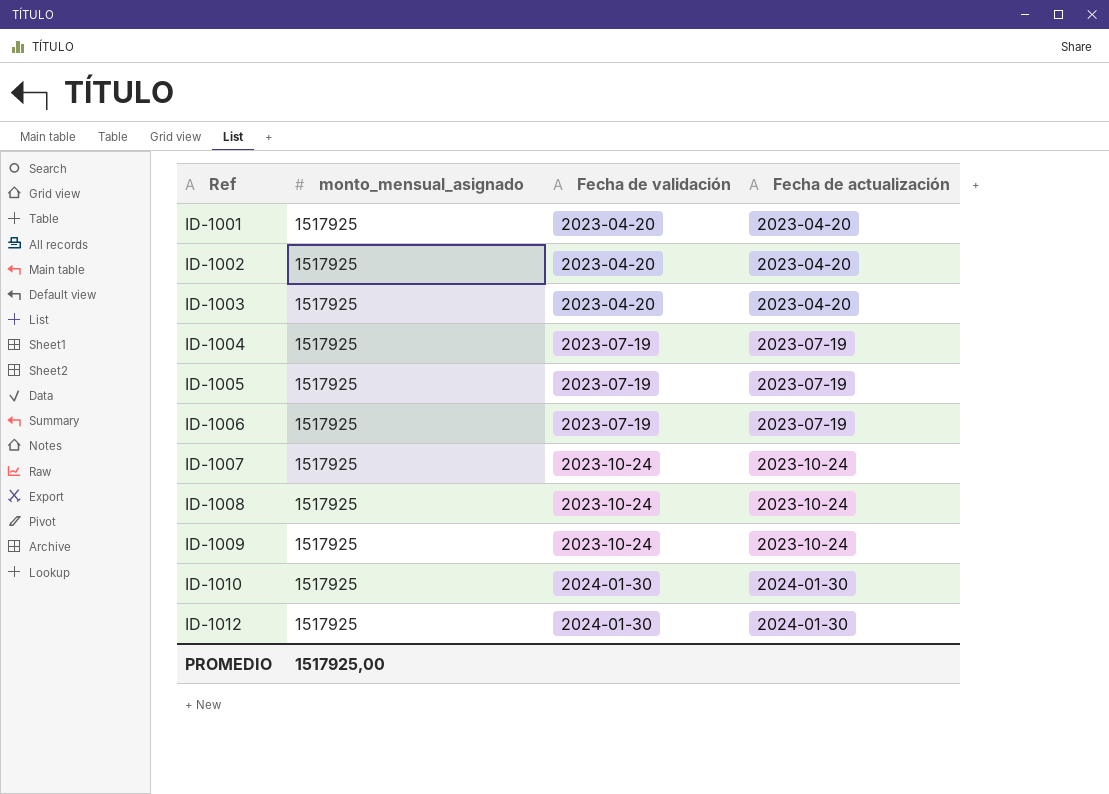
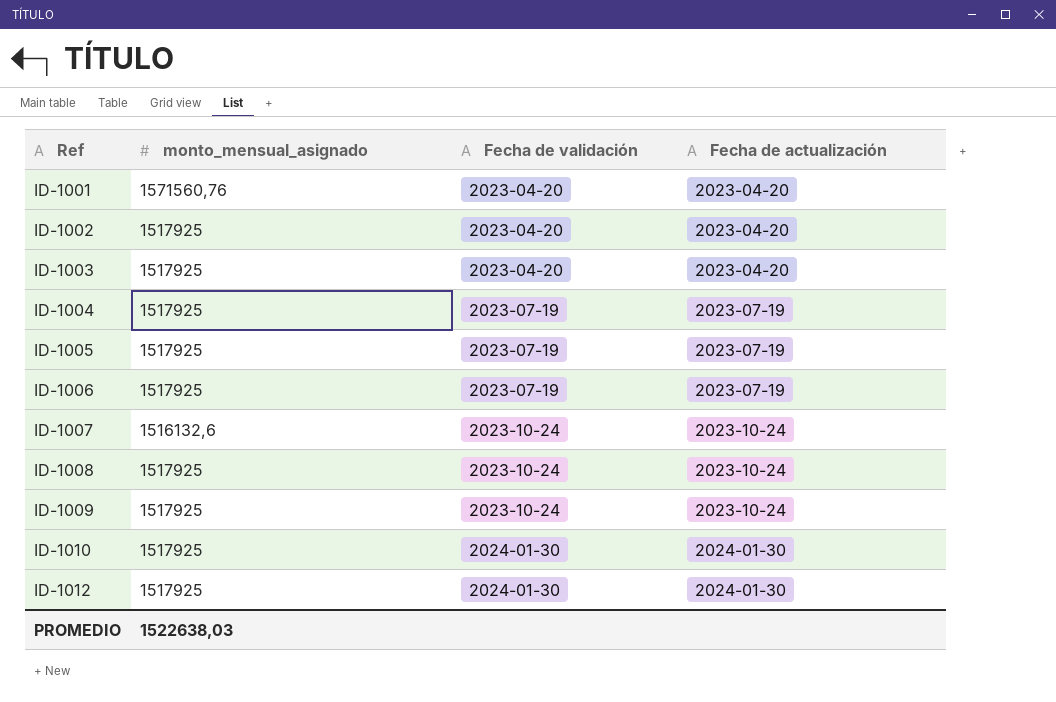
ID-1001 | monto_mensual_asignado: 1517925 -> 1571560,76
ID-1007 | monto_mensual_asignado: 1517925 -> 1516132,6
PROMEDIO | monto_mensual_asignado: 1517925,00 -> 1522638,03

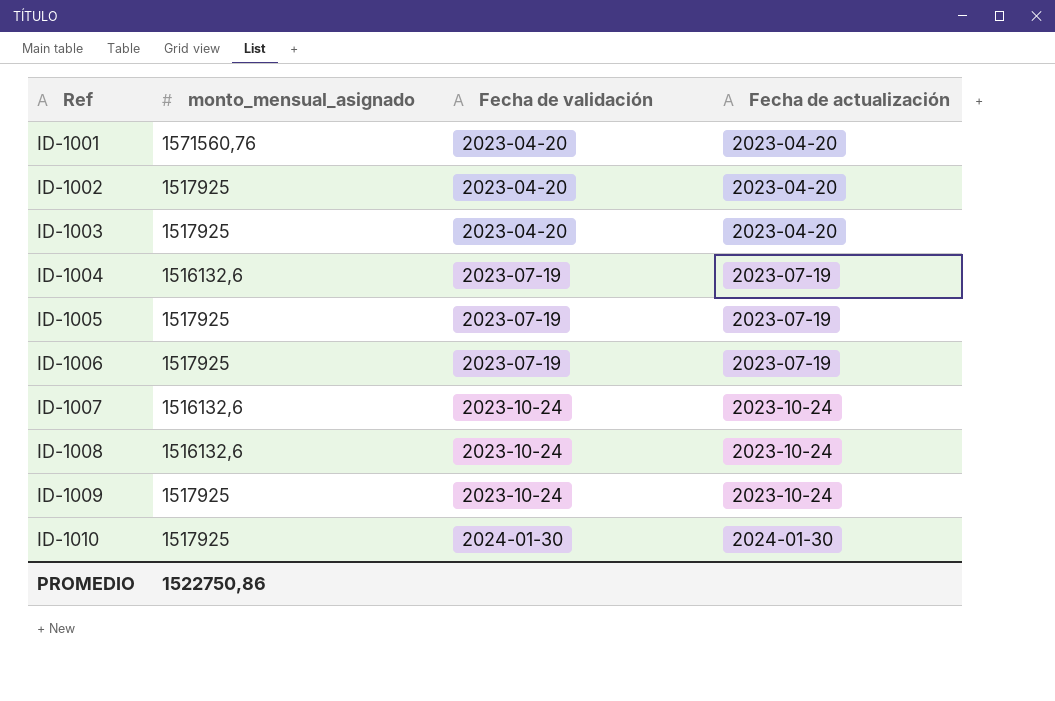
row ID-1012: 1517925 | 2024-01-30 | 2024-01-30 -> none
ID-1004 | monto_mensual_asignado: 1517925 -> 1516132,6
ID-1008 | monto_mensual_asignado: 1517925 -> 1516132,6
PROMEDIO | monto_mensual_asignado: 1522638,03 -> 1522750,86

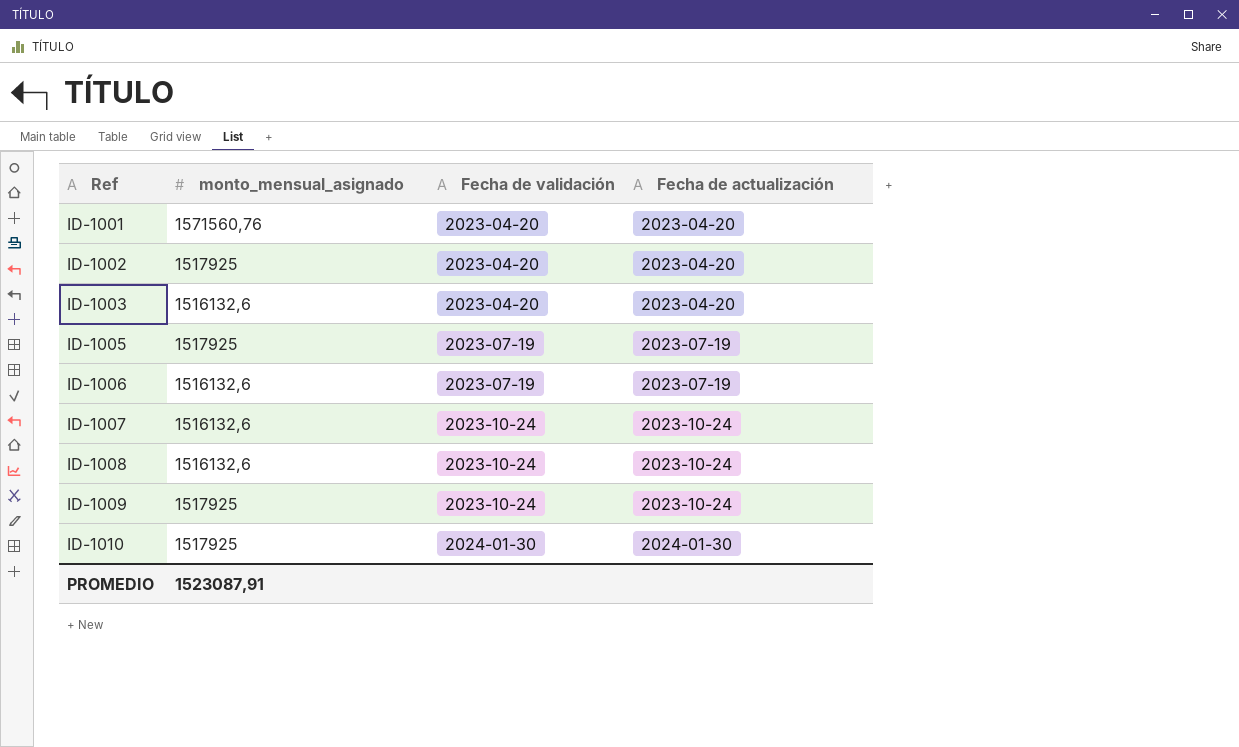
row ID-1004: 1516132,6 | 2023-07-19 | 2023-07-19 -> none
ID-1003 | monto_mensual_asignado: 1517925 -> 1516132,6
ID-1006 | monto_mensual_asignado: 1517925 -> 1516132,6
PROMEDIO | monto_mensual_asignado: 1522750,86 -> 1523087,91

